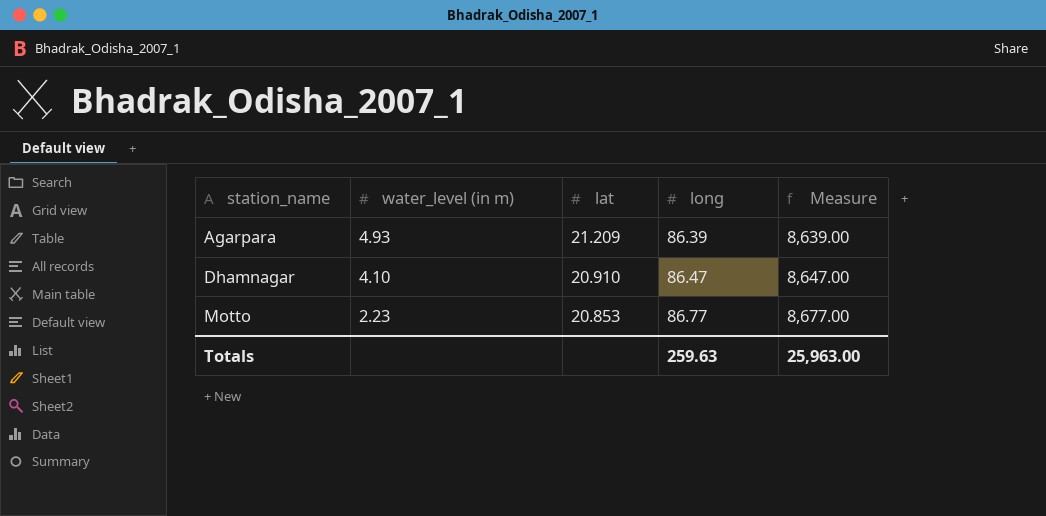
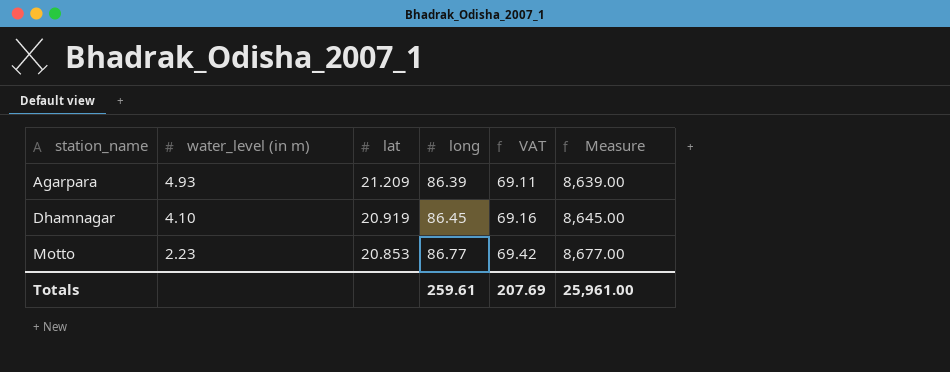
column VAT | formula: none -> [long] * 0.8
Dhamnagar | lat: 20.910 -> 20.919
Dhamnagar | long: 86.47 -> 86.45
Dhamnagar | Measure: 8,647.00 -> 8,645.00
Totals | long: 259.63 -> 259.61
Totals | Measure: 25,963.00 -> 25,961.00

